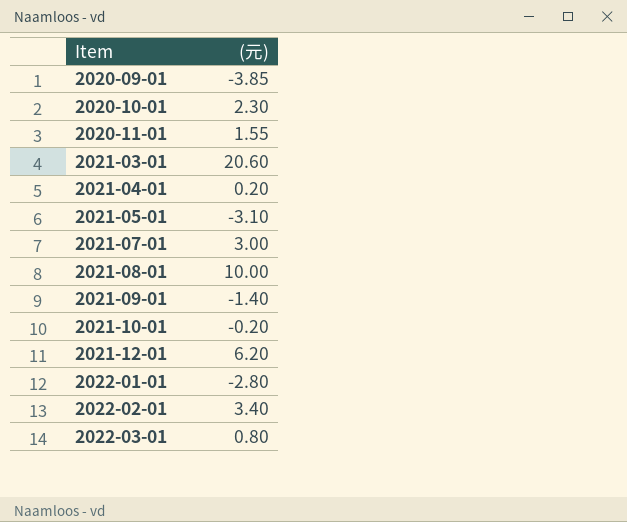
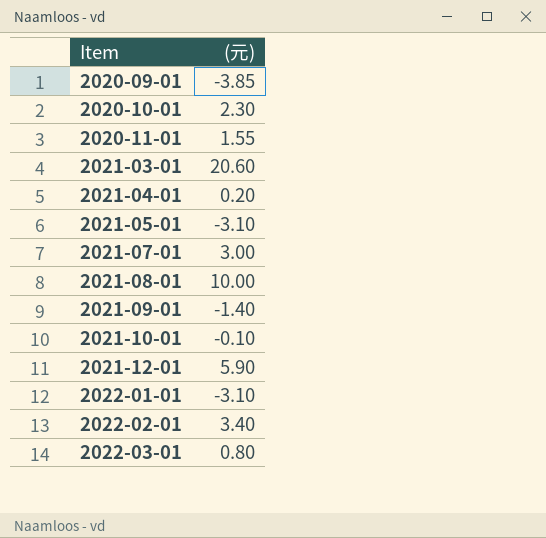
2021-10-01 | (元): -0.20 -> -0.10
2021-12-01 | (元): 6.20 -> 5.90
2022-01-01 | (元): -2.80 -> -3.10

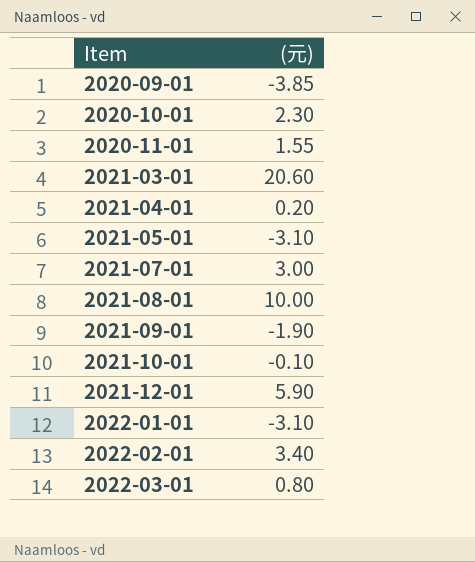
2021-09-01 | (元): -1.40 -> -1.90

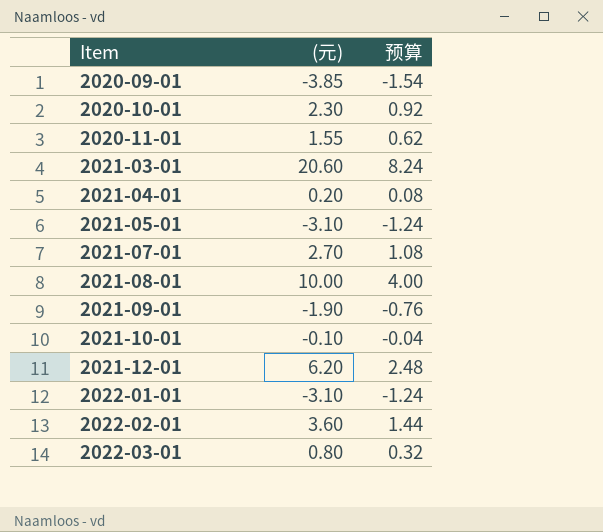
column 预算 | formula: none -> [(元)] * 0.4
2021-07-01 | (元): 3.00 -> 2.70
2021-12-01 | (元): 5.90 -> 6.20
2022-02-01 | (元): 3.40 -> 3.60

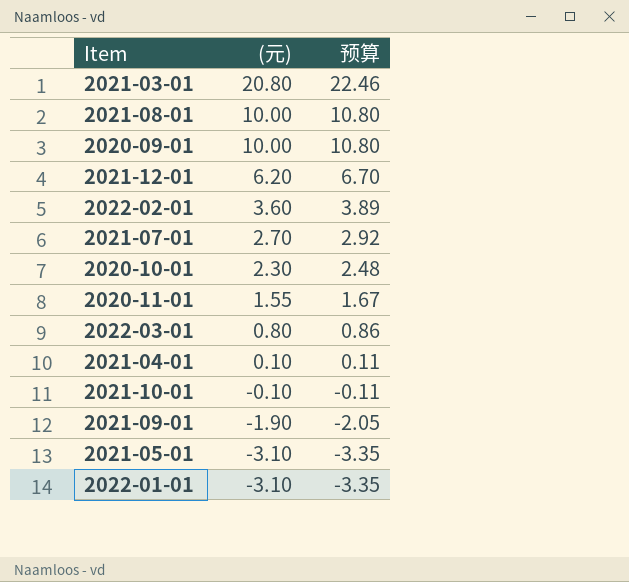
row order: Item ascending -> (元) descending
column 预算 | formula: [(元)] * 0.4 -> [(元)] * 1.08
2021-03-01 | (元): 20.60 -> 20.80
2020-09-01 | (元): -3.85 -> 10.00
2021-04-01 | (元): 0.20 -> 0.10

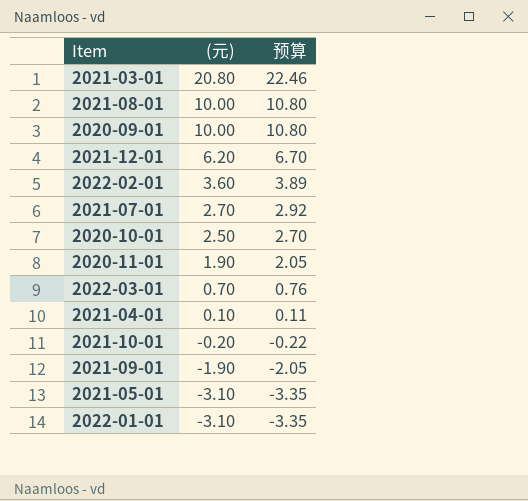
2020-10-01 | (元): 2.30 -> 2.50
2020-10-01 | 预算: 2.48 -> 2.70
2020-11-01 | (元): 1.55 -> 1.90
2020-11-01 | 预算: 1.67 -> 2.05
2022-03-01 | (元): 0.80 -> 0.70
2022-03-01 | 预算: 0.86 -> 0.76
2021-10-01 | (元): -0.10 -> -0.20
2021-10-01 | 预算: -0.11 -> -0.22

